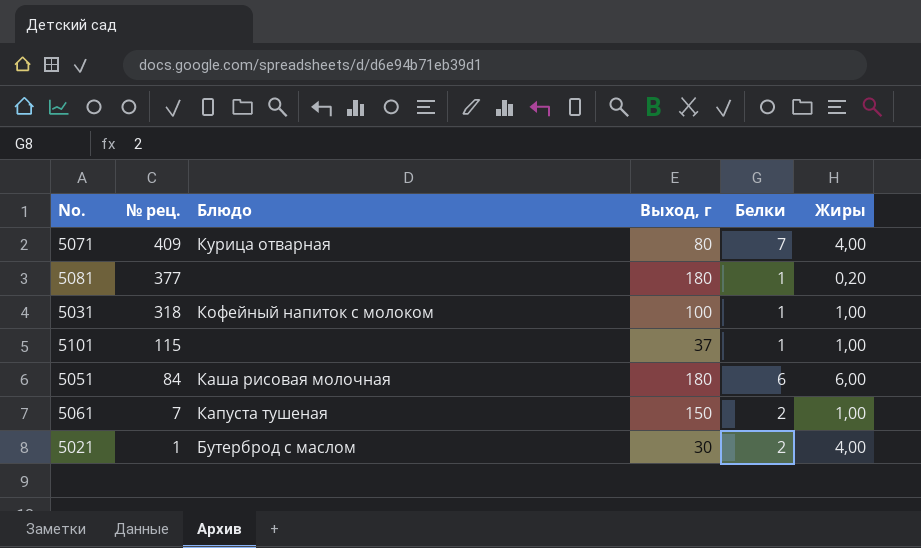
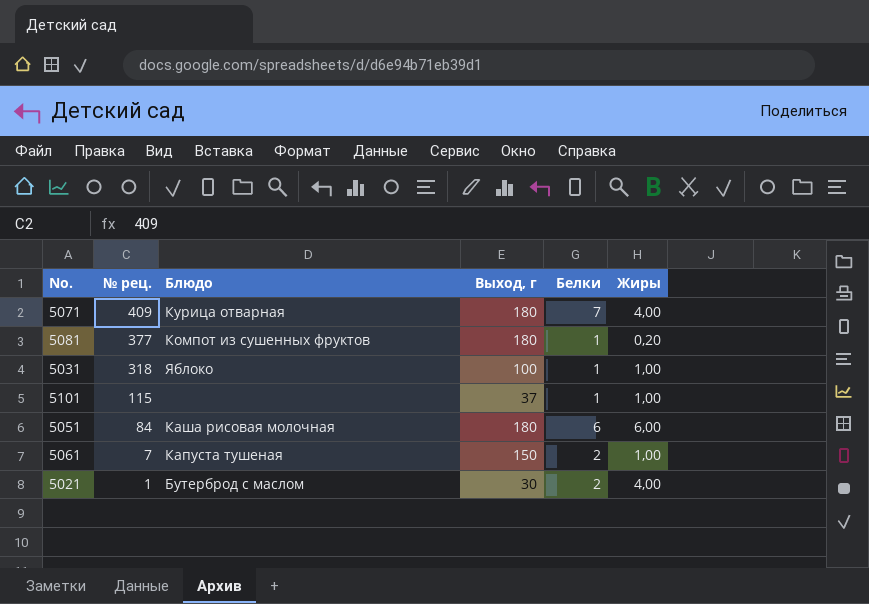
5071 | Выход, г: 80 -> 180
5081 | Блюдо: none -> Компот из сушенных фруктов
5031 | Блюдо: Кофейный напиток с молоком -> Яблоко

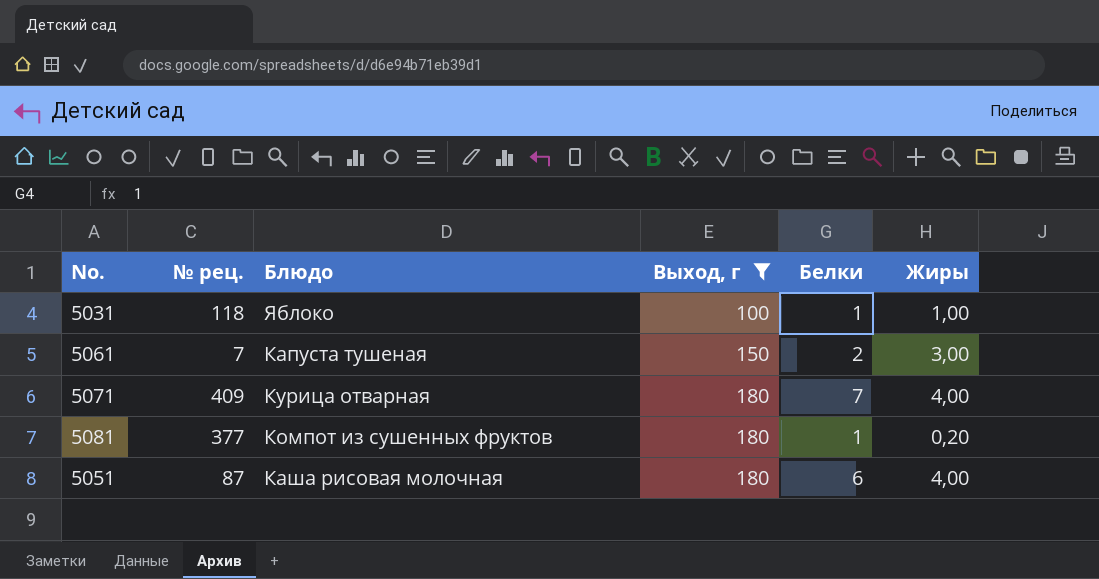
filter: none -> Выход, г >= 100
row order: № рец. descending -> Выход, г ascending
5031 | № рец.: 318 -> 118
5061 | Жиры: 1,00 -> 3,00
5051 | № рец.: 84 -> 87
5051 | Жиры: 6,00 -> 4,00

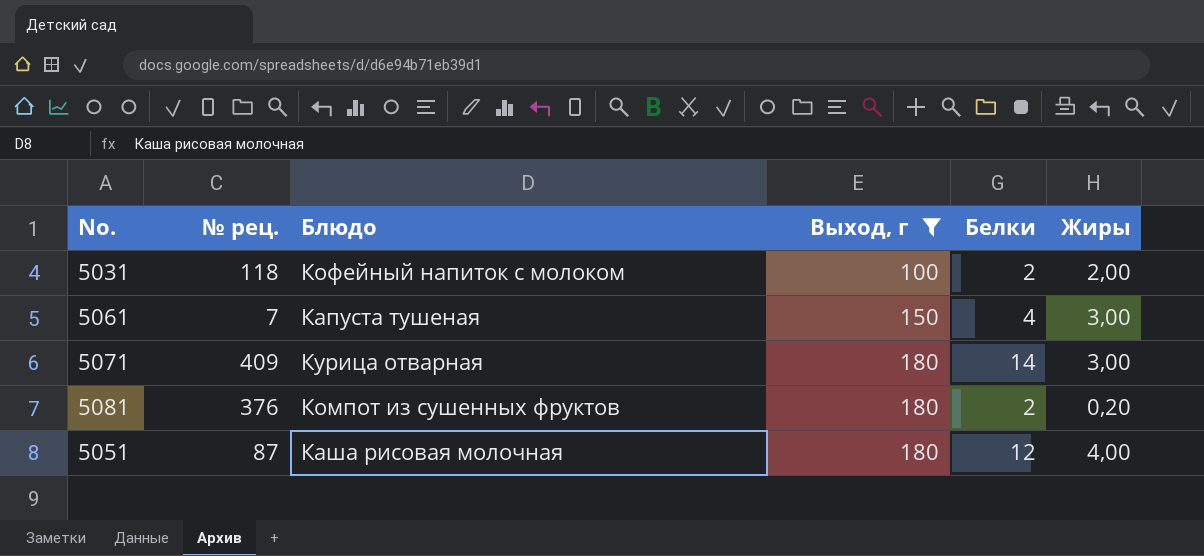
5031 | Блюдо: Яблоко -> Кофейный напиток с молоком
5031 | Белки: 1 -> 2
5031 | Жиры: 1,00 -> 2,00
5061 | Белки: 2 -> 4
5071 | Белки: 7 -> 14
5071 | Жиры: 4,00 -> 3,00
5081 | № рец.: 377 -> 376
5081 | Белки: 1 -> 2
5051 | Белки: 6 -> 12

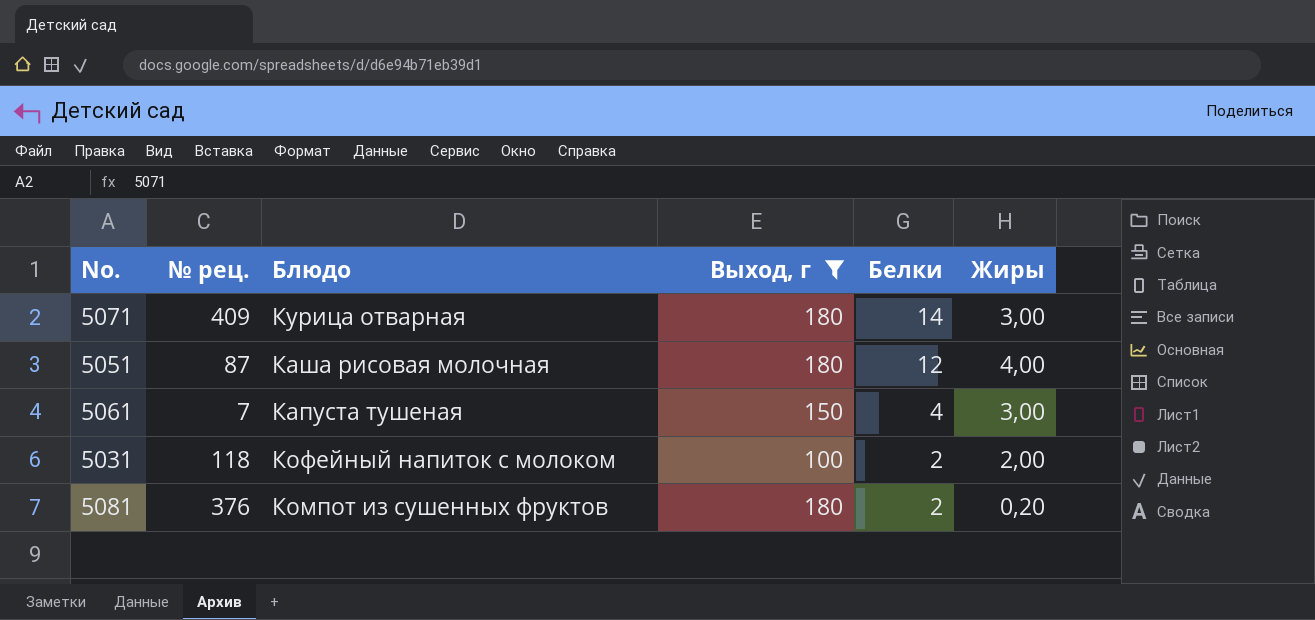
row order: Выход, г ascending -> Белки descending

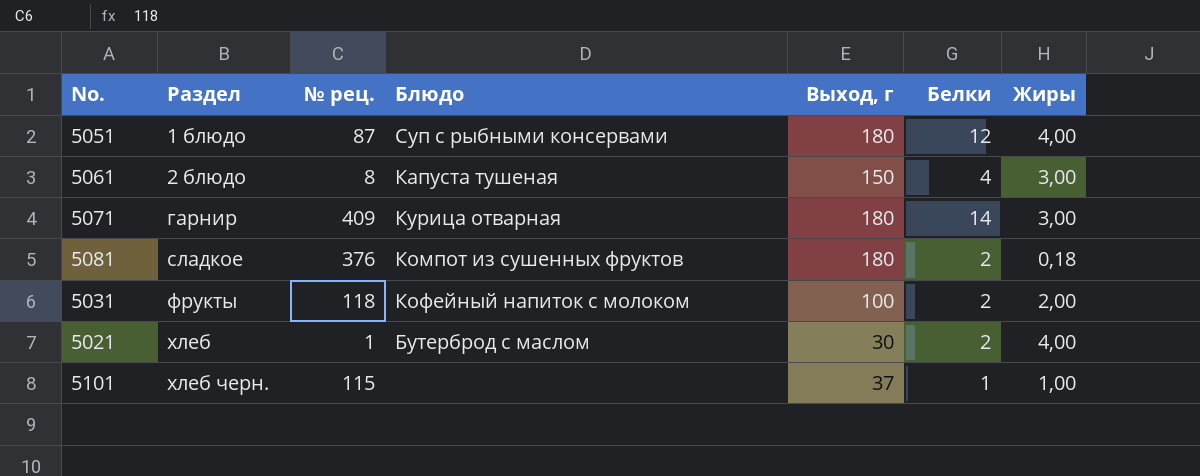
filter: Выход, г >= 100 -> none
row order: Белки descending -> Раздел ascending
column Раздел | position: none -> 2
5051 | Блюдо: Каша рисовая молочная -> Суп с рыбными консервами
5061 | № рец.: 7 -> 8
5081 | Жиры: 0,20 -> 0,18

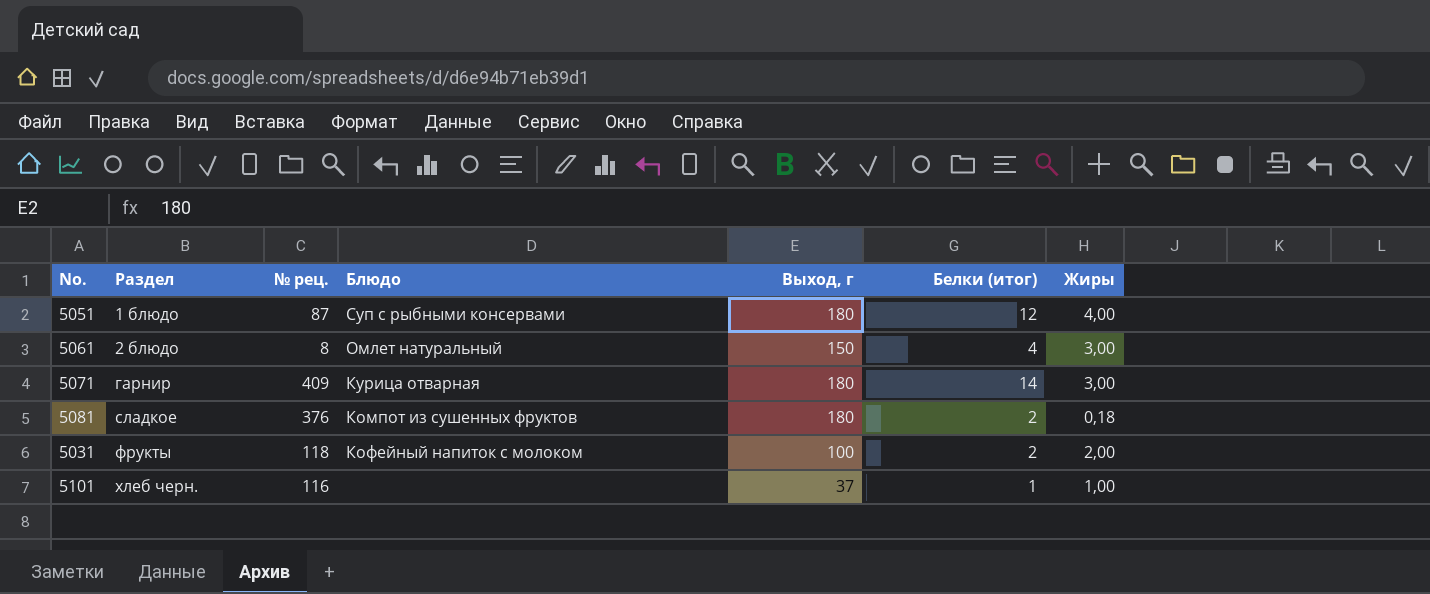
column name: Белки -> Белки (итог)
row 5021: хлеб | 1 | Бутерброд с маслом | 30 | 2 | 4,00 -> none
5061 | Блюдо: Капуста тушеная -> Омлет натуральный
5101 | № рец.: 115 -> 116

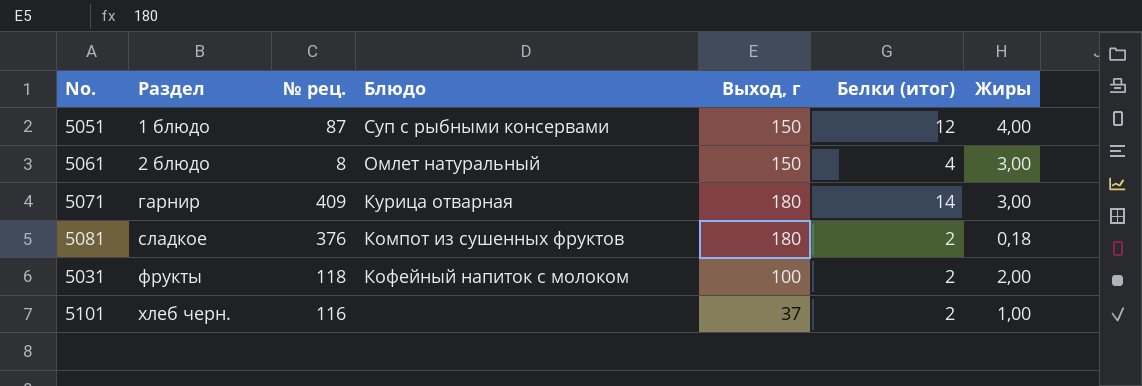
5051 | Выход, г: 180 -> 150
5101 | Белки (итог): 1 -> 2

